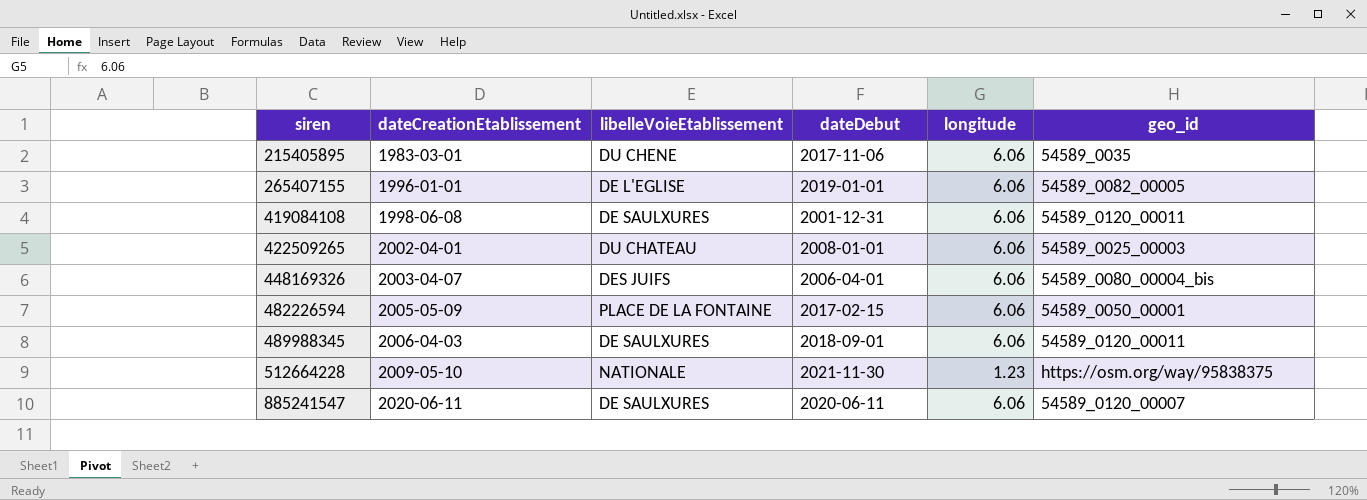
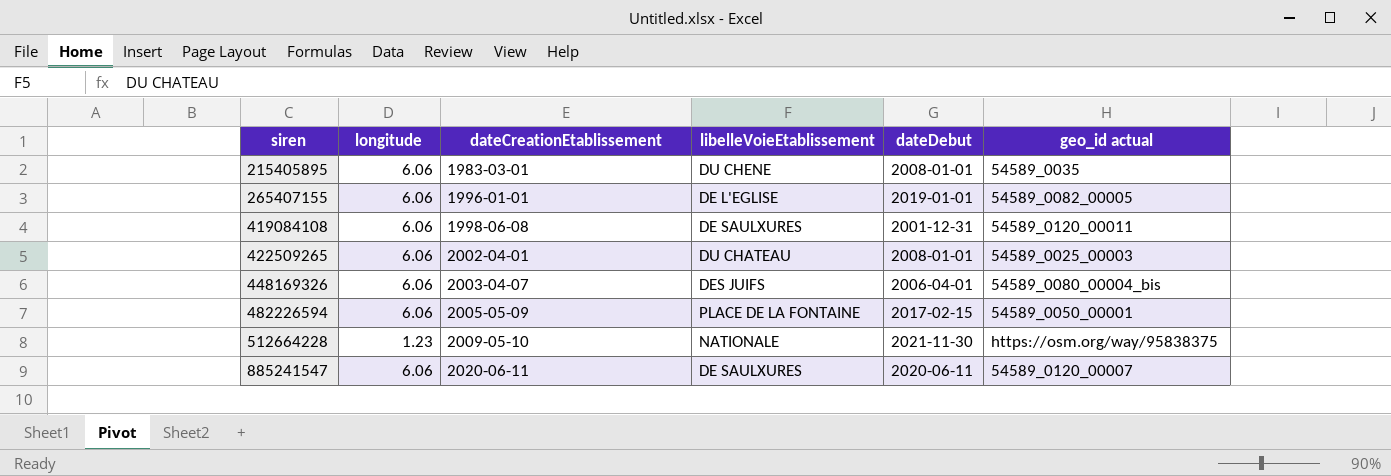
column longitude | position: 5 -> 2
column name: geo_id -> geo_id actual
row 489988345: 2006-04-03 | DE SAULXURES | 2018-09-01 | 6.06 | 54589_0120_00011 -> none
215405895 | dateDebut: 2017-11-06 -> 2008-01-01

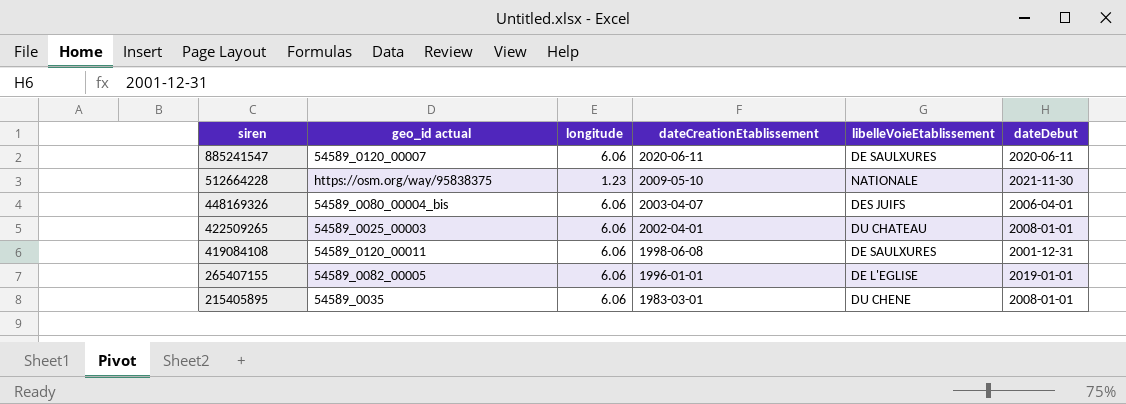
row order: siren ascending -> siren descending
column geo_id actual | position: 6 -> 2
row 482226594: 6.06 | 2005-05-09 | PLACE DE LA FONTAINE | 2017-02-15 | 54589_0050_00001 -> none

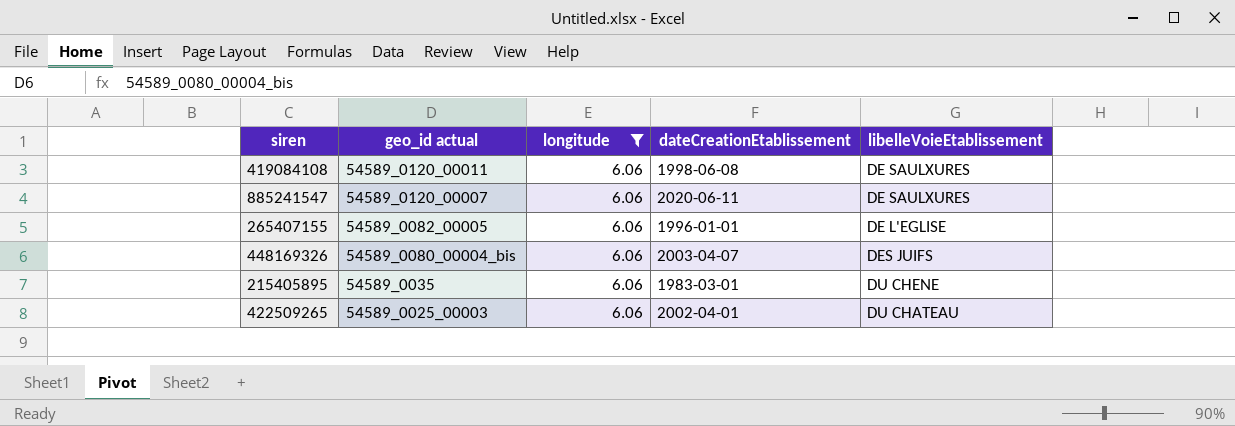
filter: none -> longitude = 6.06
row order: siren descending -> geo_id actual descending
column dateDebut | position: 6 -> none

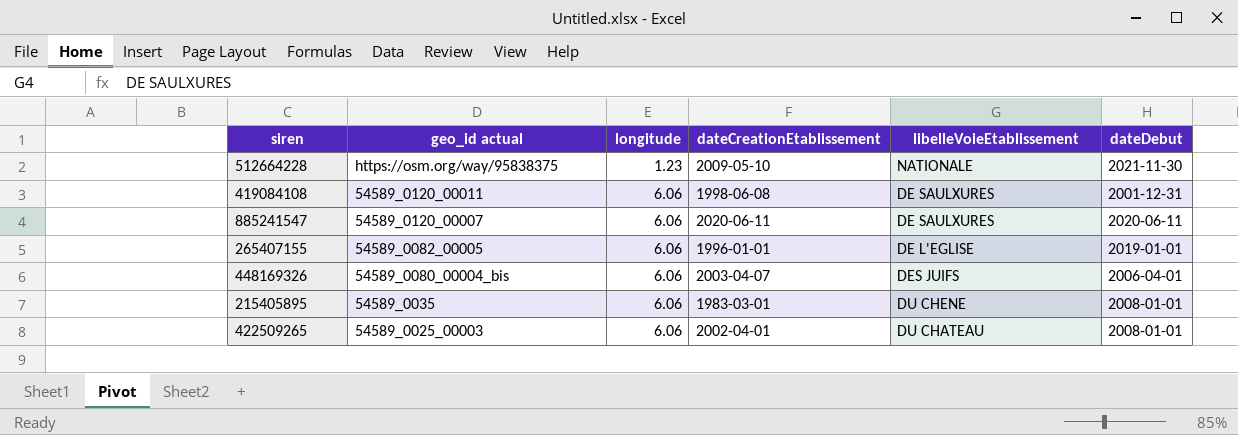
filter: longitude = 6.06 -> none
column dateDebut | position: none -> 6

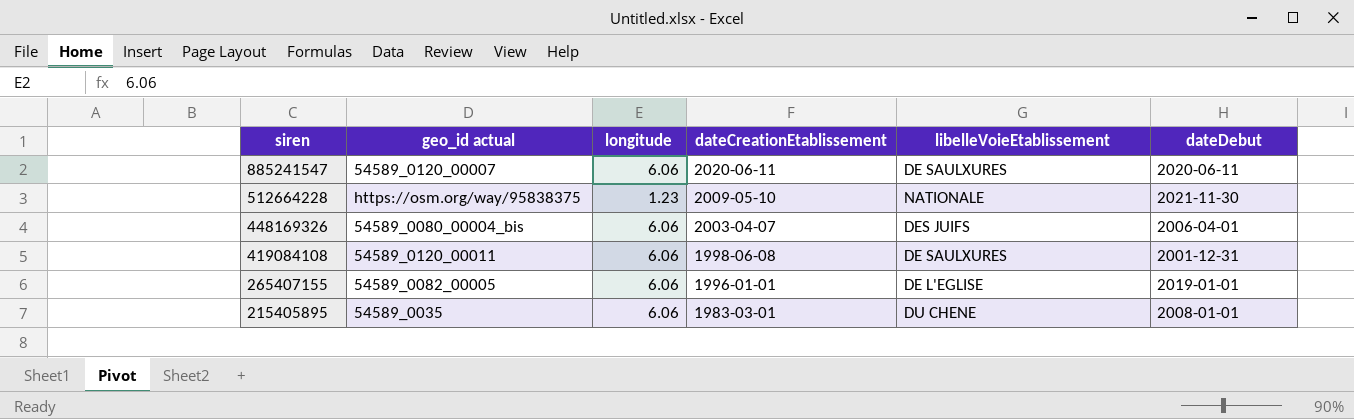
row order: geo_id actual descending -> siren descending
row 422509265: 54589_0025_00003 | 6.06 | 2002-04-01 | DU CHATEAU | 2008-01-01 -> none

